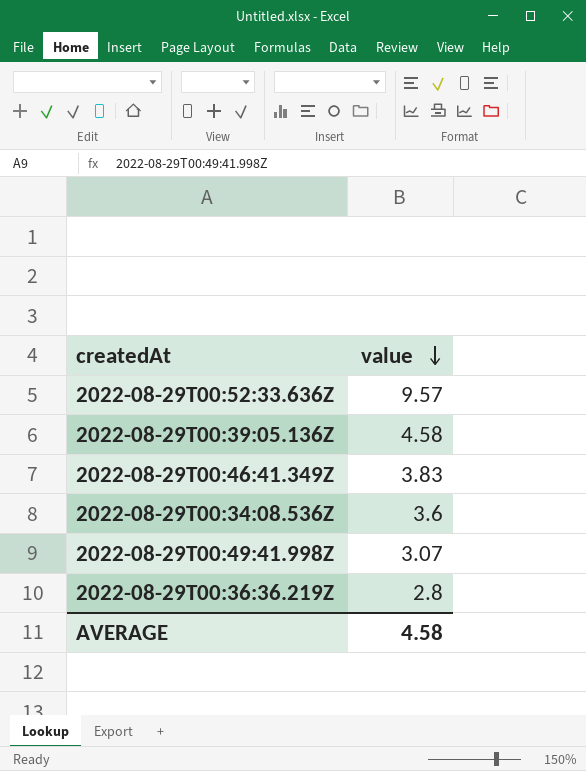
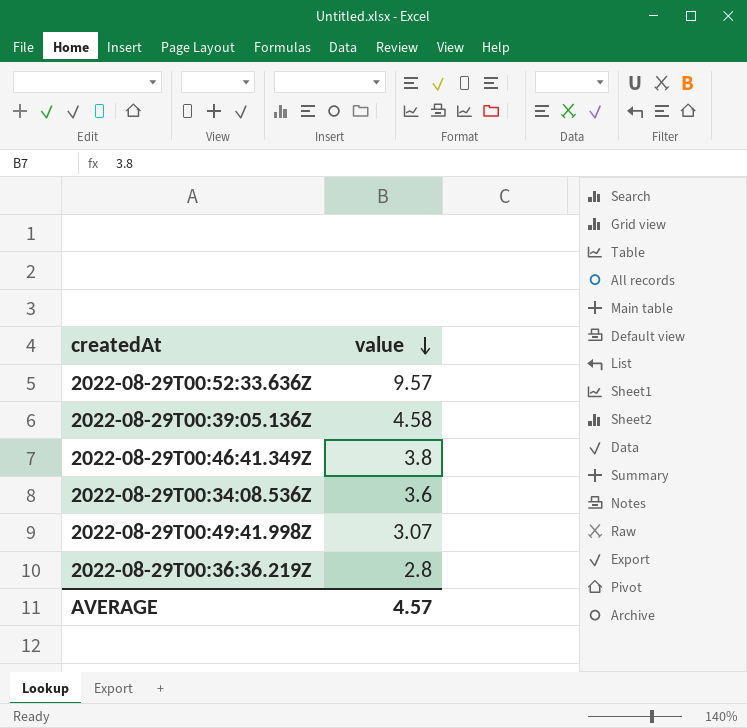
2022-08-29T00:46:41.349Z | value: 3.83 -> 3.8
AVERAGE | value: 4.58 -> 4.57

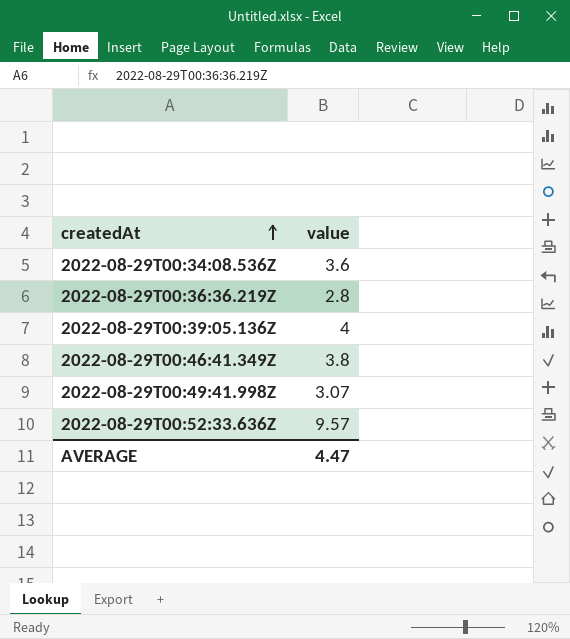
row order: value descending -> createdAt ascending
2022-08-29T00:39:05.136Z | value: 4.58 -> 4
AVERAGE | value: 4.57 -> 4.47

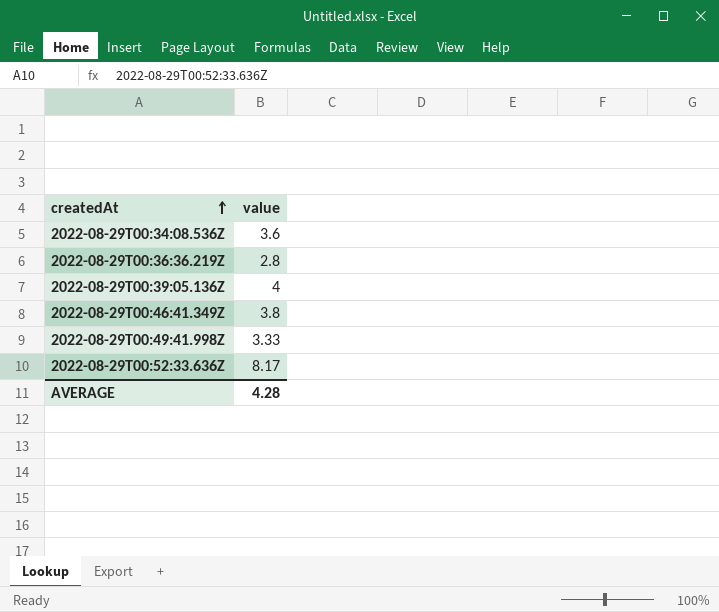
2022-08-29T00:49:41.998Z | value: 3.07 -> 3.33
2022-08-29T00:52:33.636Z | value: 9.57 -> 8.17
AVERAGE | value: 4.47 -> 4.28

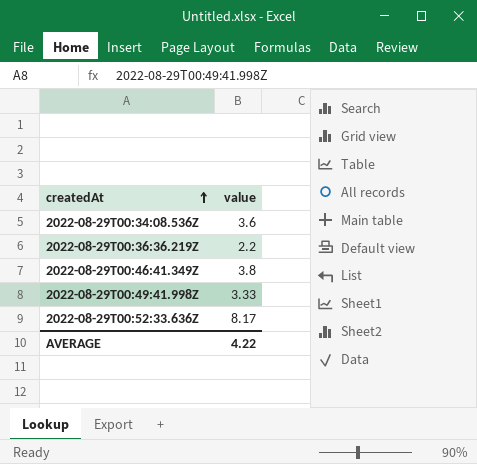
row 2022-08-29T00:39:05.136Z: 4 -> none
2022-08-29T00:36:36.219Z | value: 2.8 -> 2.2
AVERAGE | value: 4.28 -> 4.22

